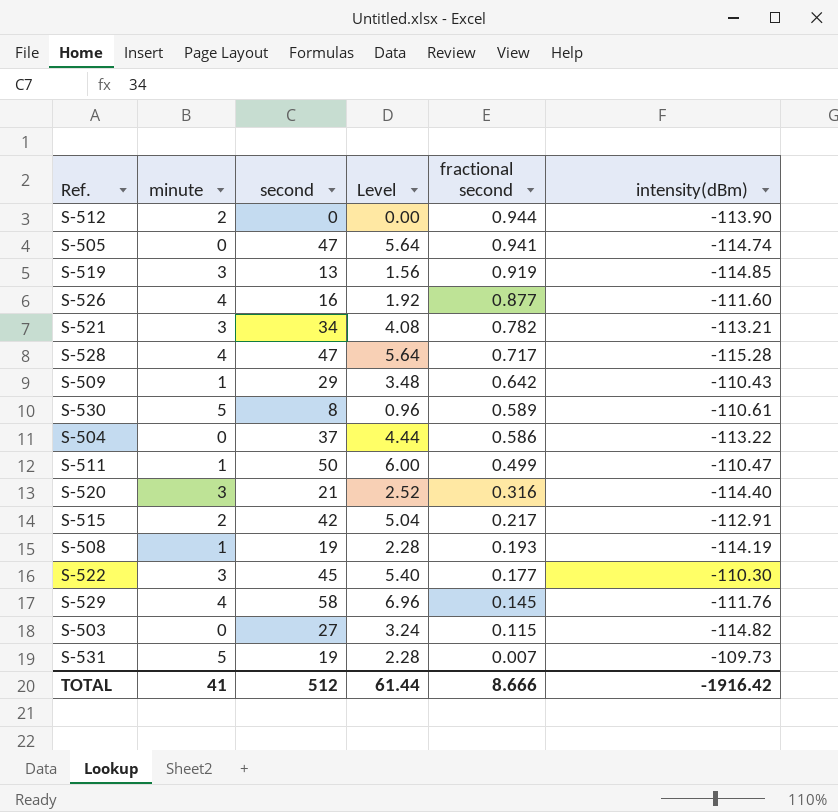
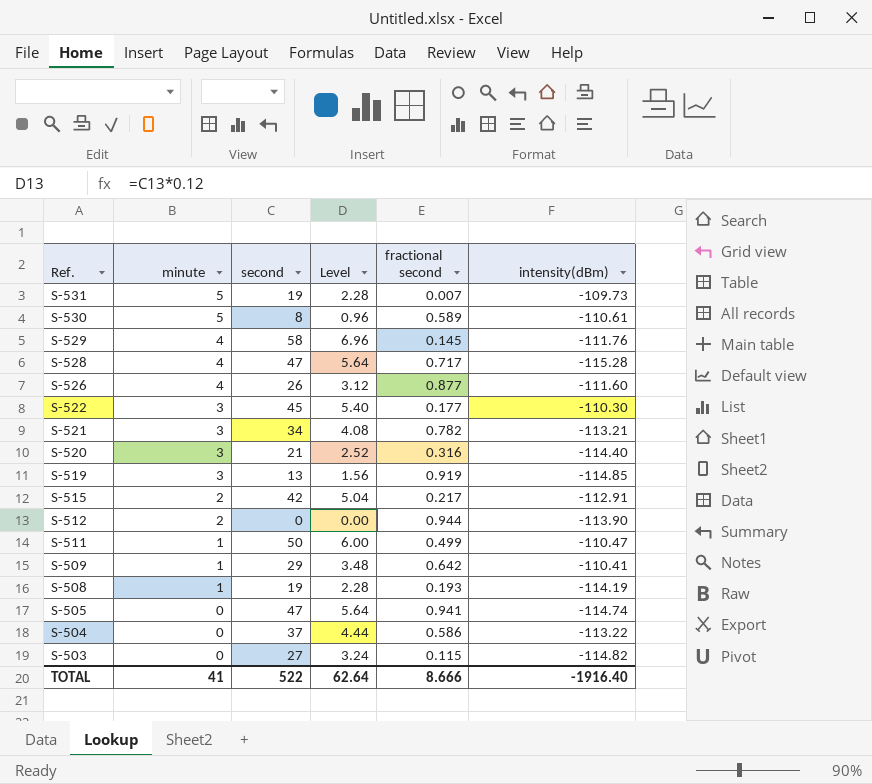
row order: fractional second descending -> Ref. descending
S-526 | second: 16 -> 26
S-526 | Level: 1.92 -> 3.12
S-509 | intensity(dBm): -110.43 -> -110.41
TOTAL | second: 512 -> 522
TOTAL | Level: 61.44 -> 62.64
TOTAL | intensity(dBm): -1916.42 -> -1916.40

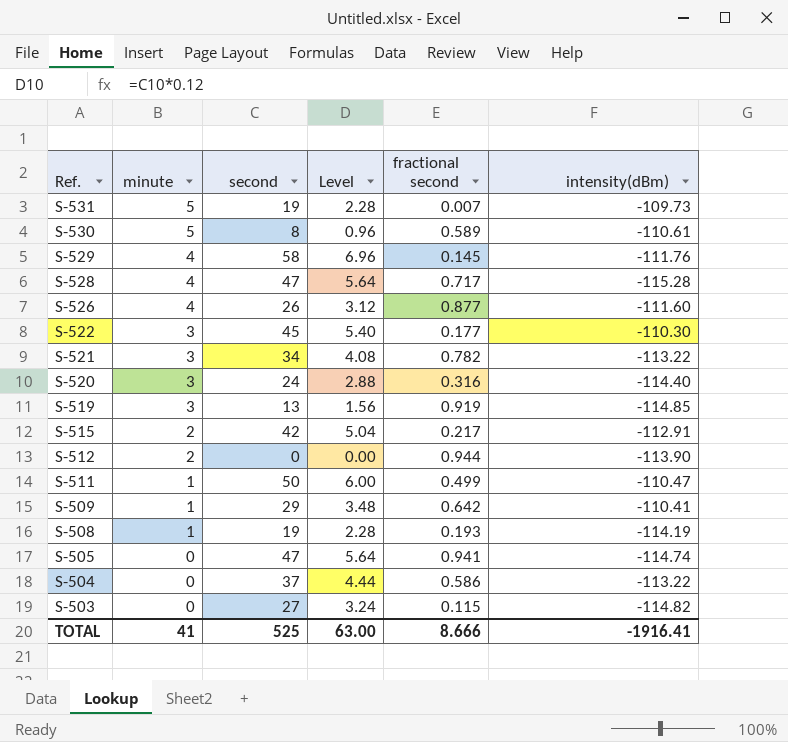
S-521 | intensity(dBm): -113.21 -> -113.22
S-520 | second: 21 -> 24
S-520 | Level: 2.52 -> 2.88
TOTAL | second: 522 -> 525
TOTAL | Level: 62.64 -> 63.00
TOTAL | intensity(dBm): -1916.40 -> -1916.41

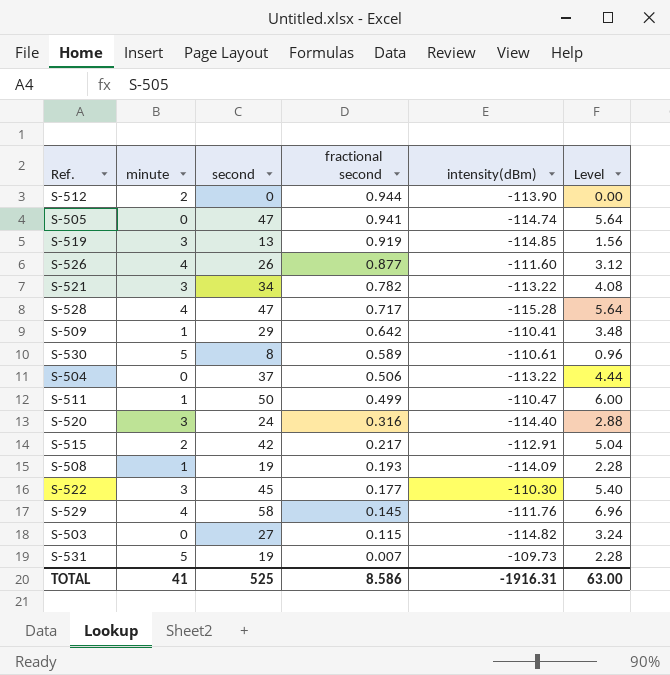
row order: Ref. descending -> fractional second descending
column Level | position: 4 -> 6
S-504 | fractional second: 0.586 -> 0.506
S-508 | intensity(dBm): -114.19 -> -114.09
TOTAL | fractional second: 8.666 -> 8.586
TOTAL | intensity(dBm): -1916.41 -> -1916.31

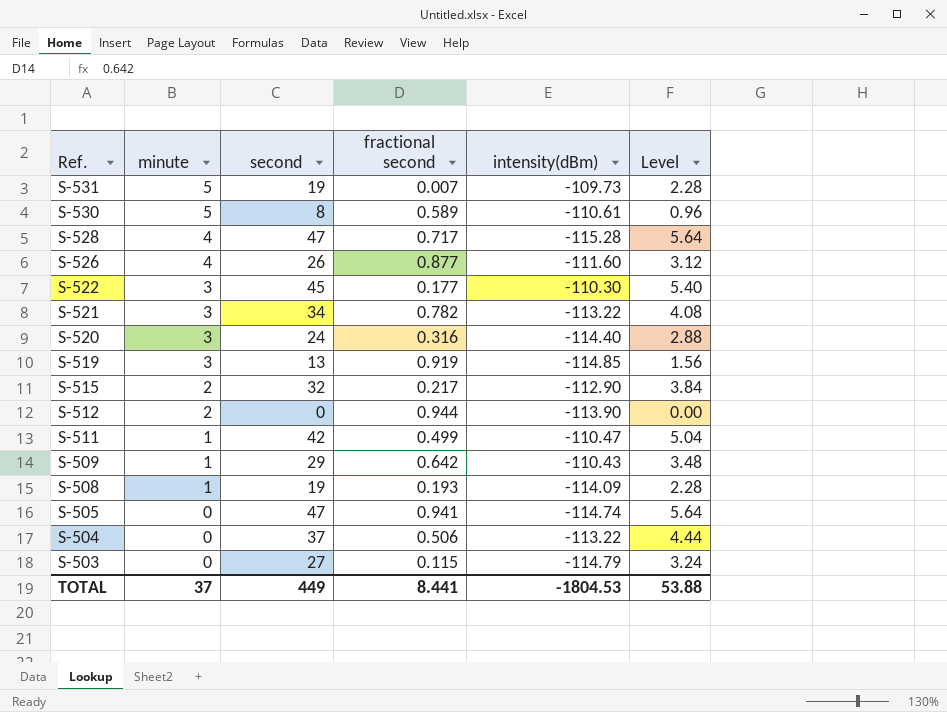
row order: fractional second descending -> Ref. descending
row S-529: 4 | 58 | 0.145 | -111.76 | 6.96 -> none
S-515 | second: 42 -> 32
S-515 | intensity(dBm): -112.91 -> -112.90
S-515 | Level: 5.04 -> 3.84
S-511 | second: 50 -> 42
S-511 | Level: 6.00 -> 5.04
S-509 | intensity(dBm): -110.41 -> -110.43
S-503 | intensity(dBm): -114.82 -> -114.79
TOTAL | minute: 41 -> 37
TOTAL | second: 525 -> 449
TOTAL | fractional second: 8.586 -> 8.441
TOTAL | intensity(dBm): -1916.31 -> -1804.53
TOTAL | Level: 63.00 -> 53.88

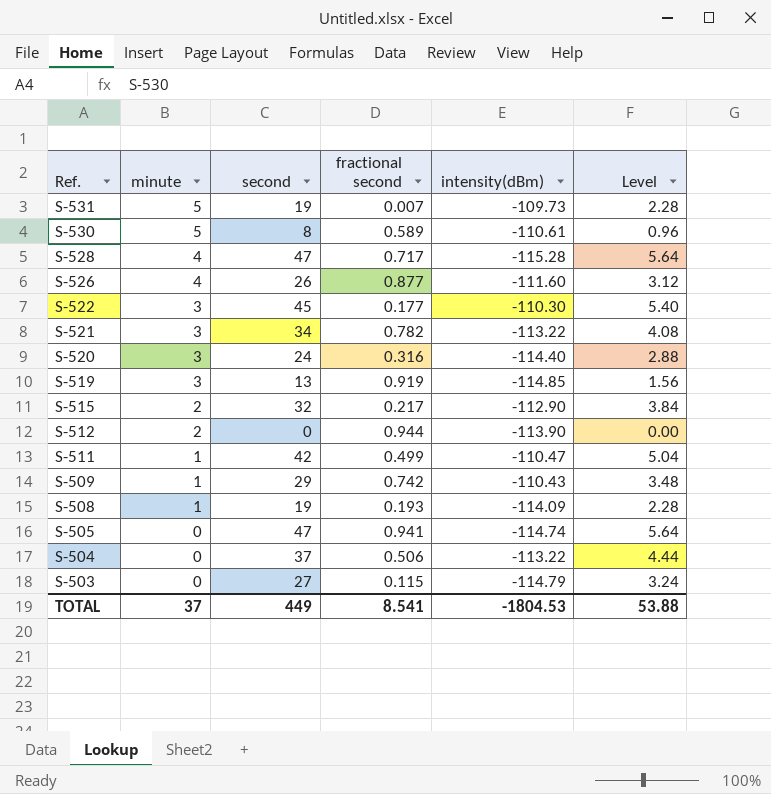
S-509 | fractional second: 0.642 -> 0.742
TOTAL | fractional second: 8.441 -> 8.541

